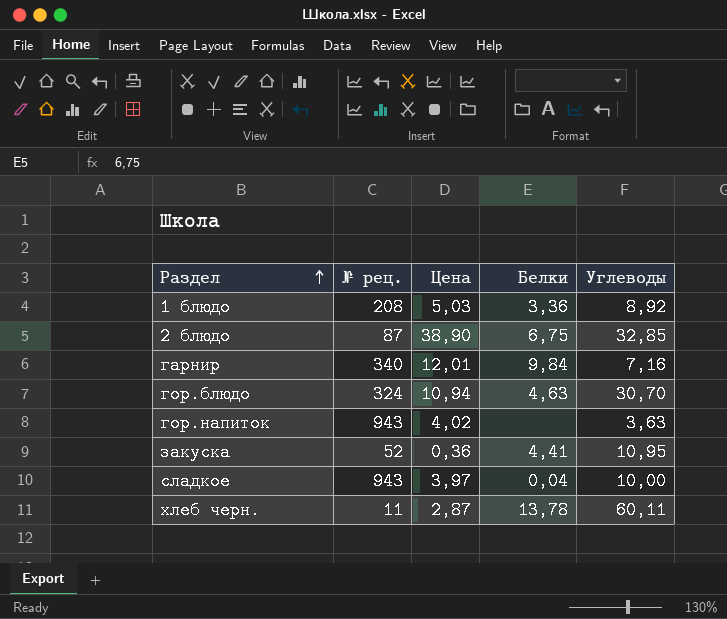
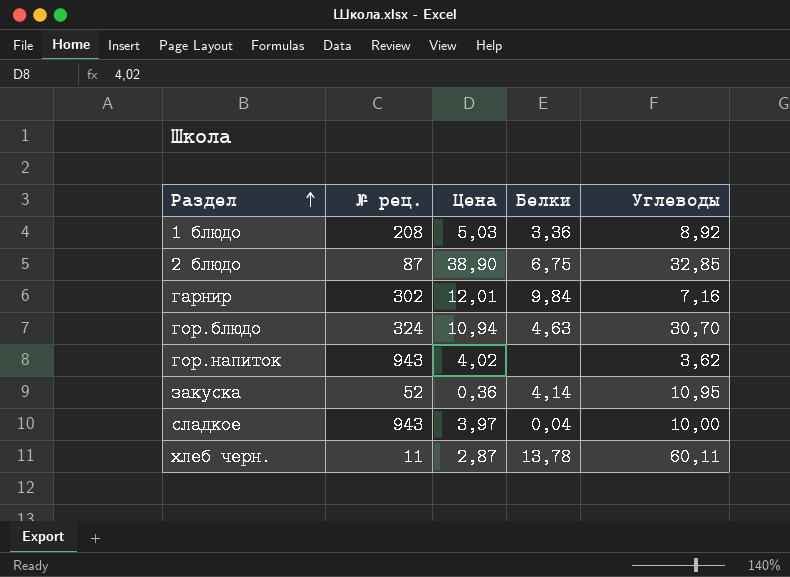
гарнир | № рец.: 340 -> 302
гор.напиток | Углеводы: 3,63 -> 3,62
закуска | Белки: 4,41 -> 4,14

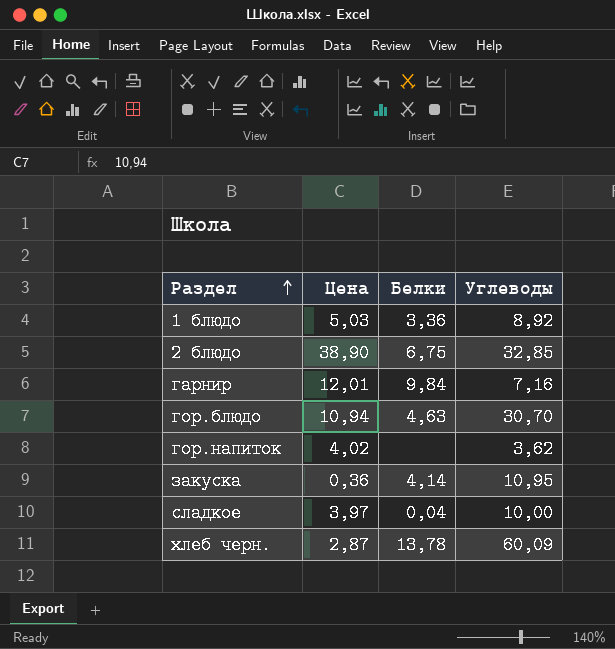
column № рец. | position: 2 -> none
хлеб черн. | Углеводы: 60,11 -> 60,09

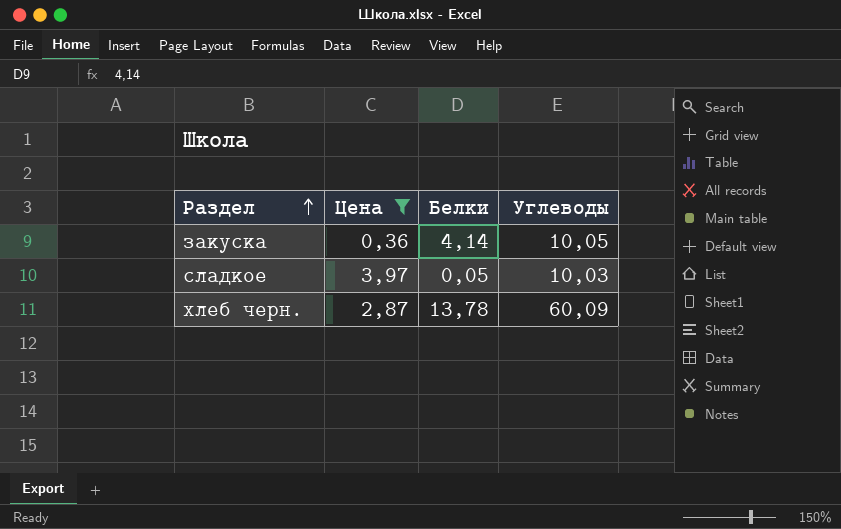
filter: none -> Цена <= 3,97
закуска | Углеводы: 10,95 -> 10,05
сладкое | Белки: 0,04 -> 0,05
сладкое | Углеводы: 10,00 -> 10,03

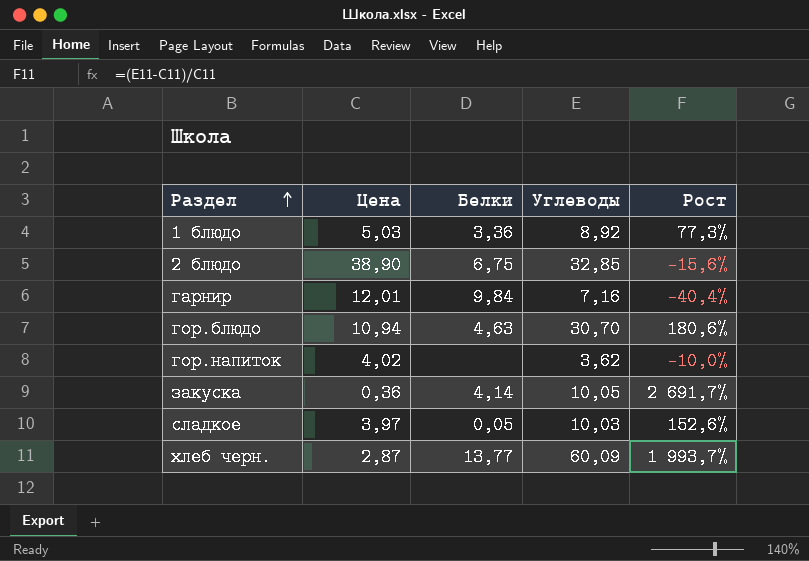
filter: Цена <= 3,97 -> none
column Рост | formula: none -> ([Углеводы] - [Цена]) / [Цена]
хлеб черн. | Белки: 13,78 -> 13,77

